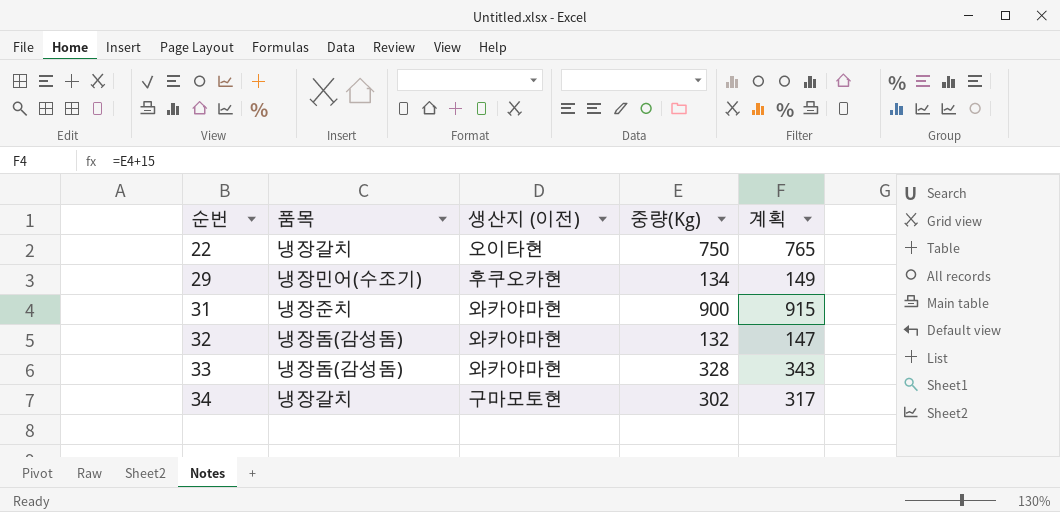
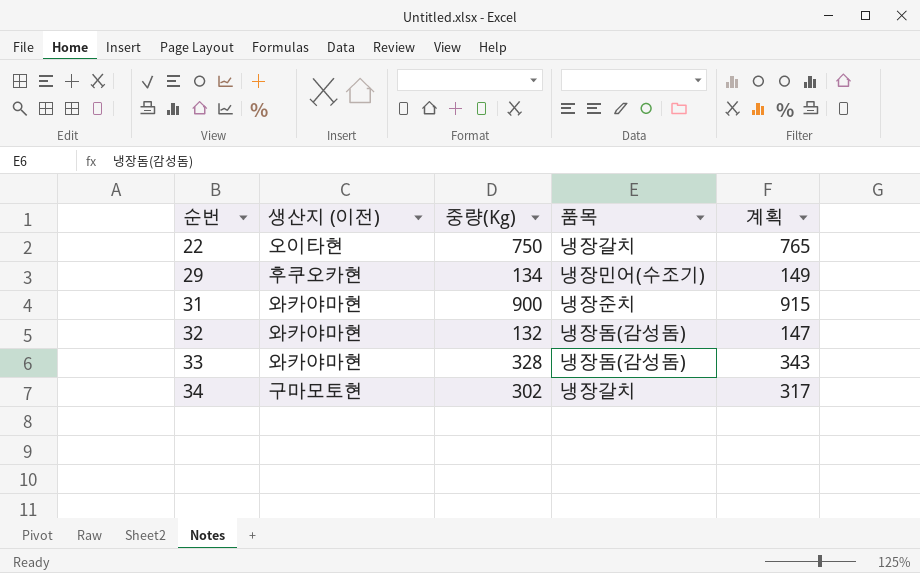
column 품목 | position: 2 -> 4

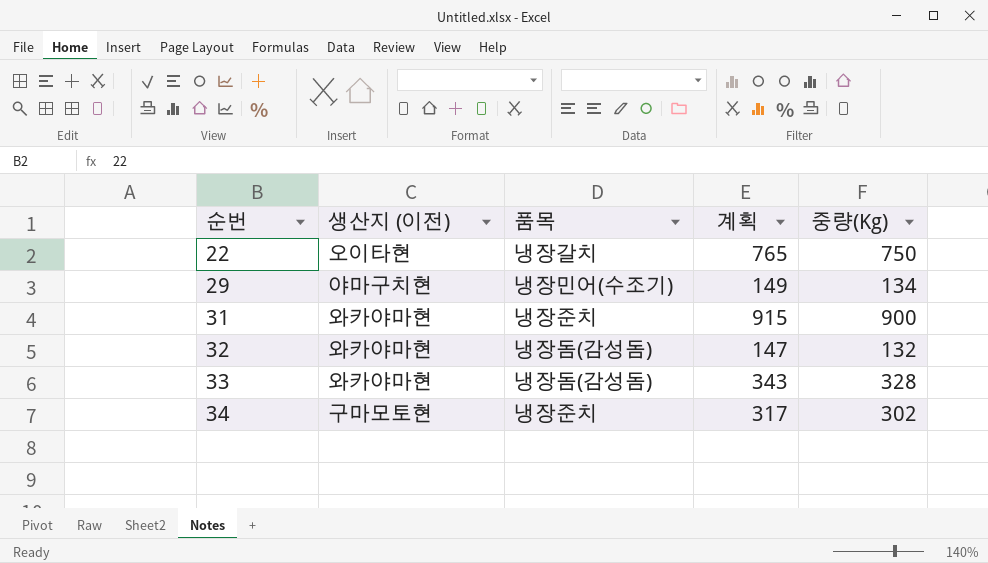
column 중량(Kg) | position: 3 -> 5
29 | 생산지 (이전): 후쿠오카현 -> 야마구치현
34 | 품목: 냉장갈치 -> 냉장준치

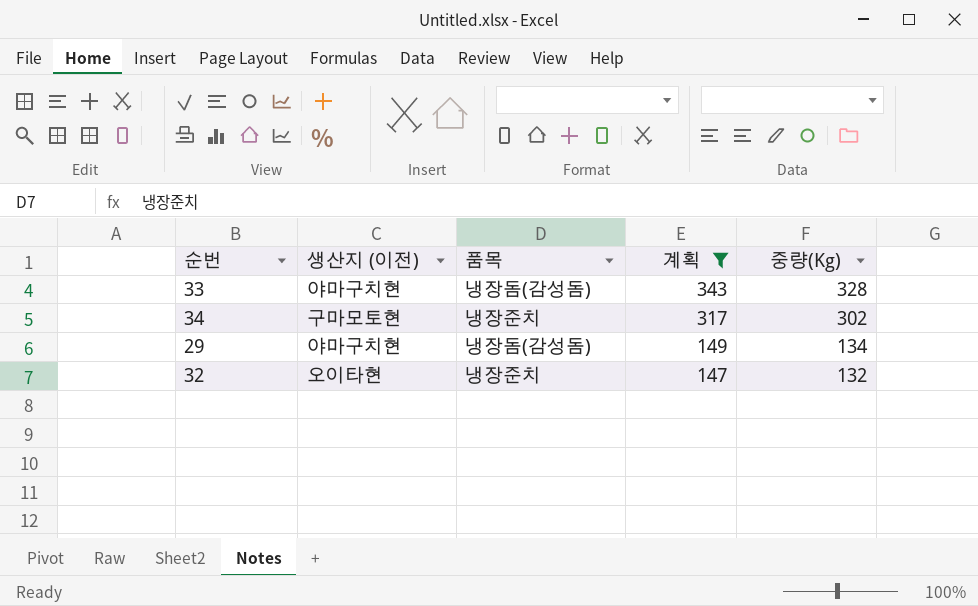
filter: none -> 계획 <= 343
row order: 순번 ascending -> 계획 descending
33 | 생산지 (이전): 와카야마현 -> 야마구치현
29 | 품목: 냉장민어(수조기) -> 냉장돔(감성돔)
32 | 생산지 (이전): 와카야마현 -> 오이타현
32 | 품목: 냉장돔(감성돔) -> 냉장준치

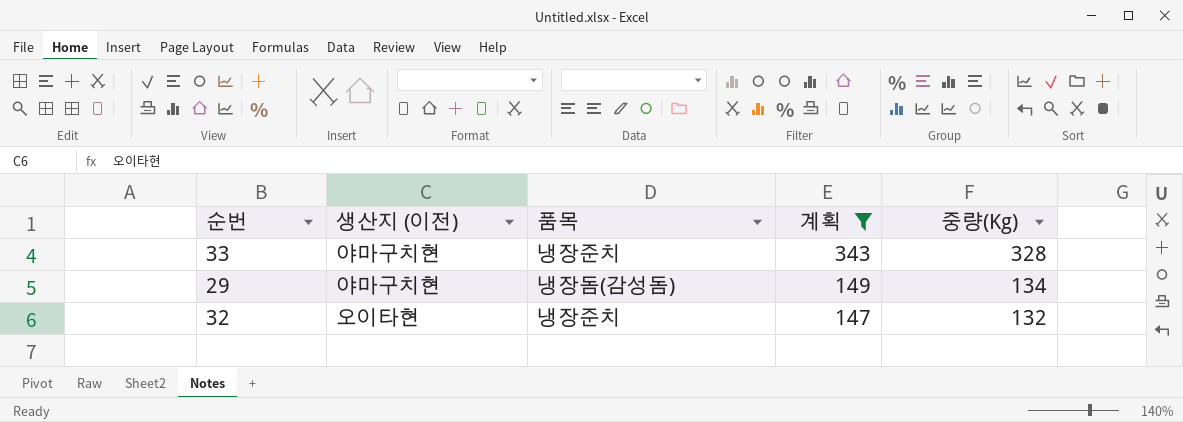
row 34: 구마모토현 | 냉장준치 | 317 | 302 -> none
33 | 품목: 냉장돔(감성돔) -> 냉장준치

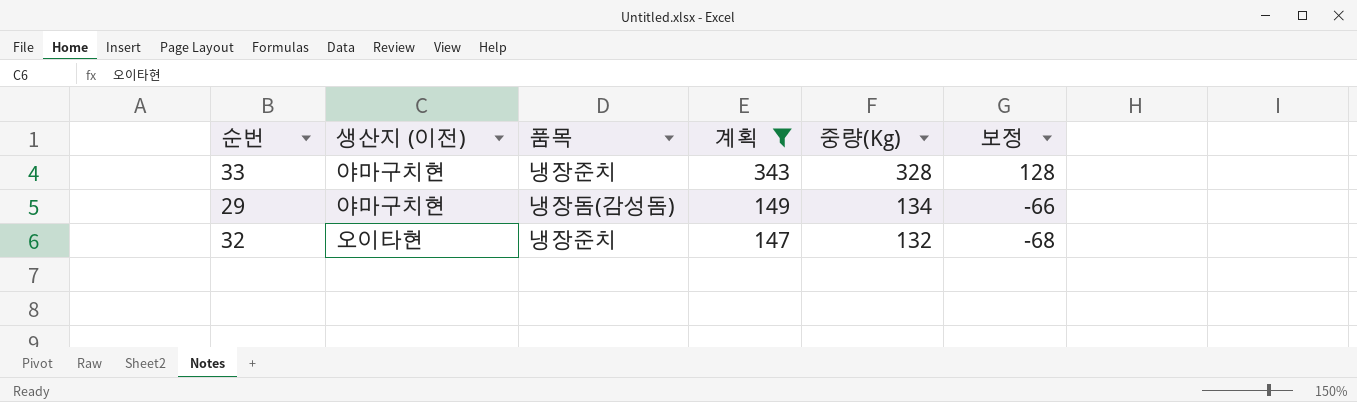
column 보정 | formula: none -> [중량(Kg)] - 200

